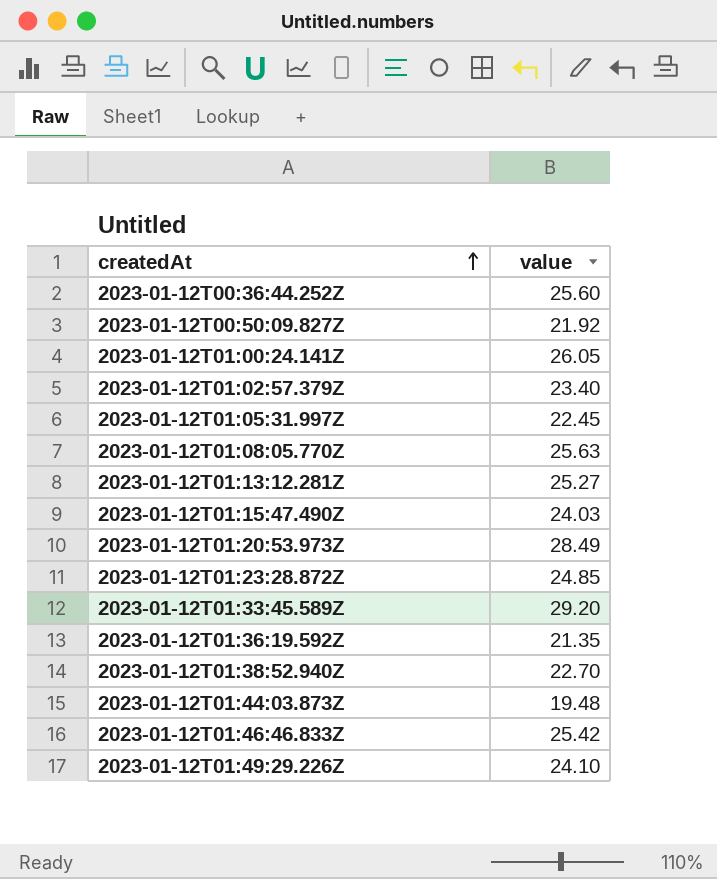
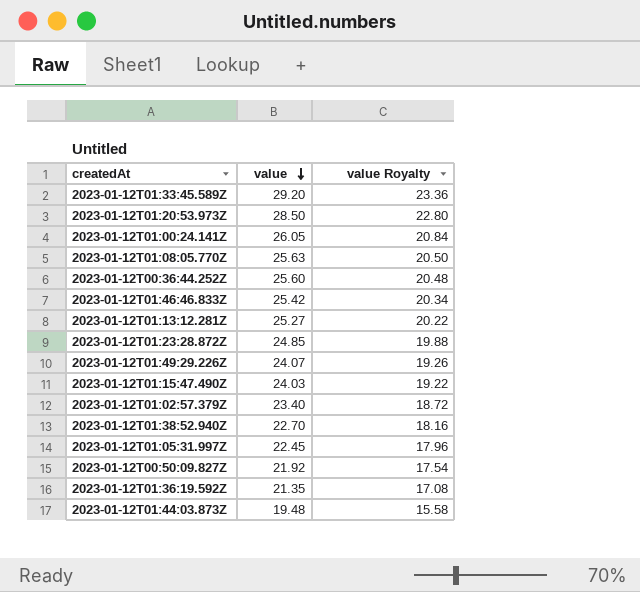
row order: createdAt ascending -> value descending
column value Royalty | formula: none -> [value] * 0.8
2023-01-12T01:20:53.973Z | value: 28.49 -> 28.50
2023-01-12T01:49:29.226Z | value: 24.10 -> 24.07

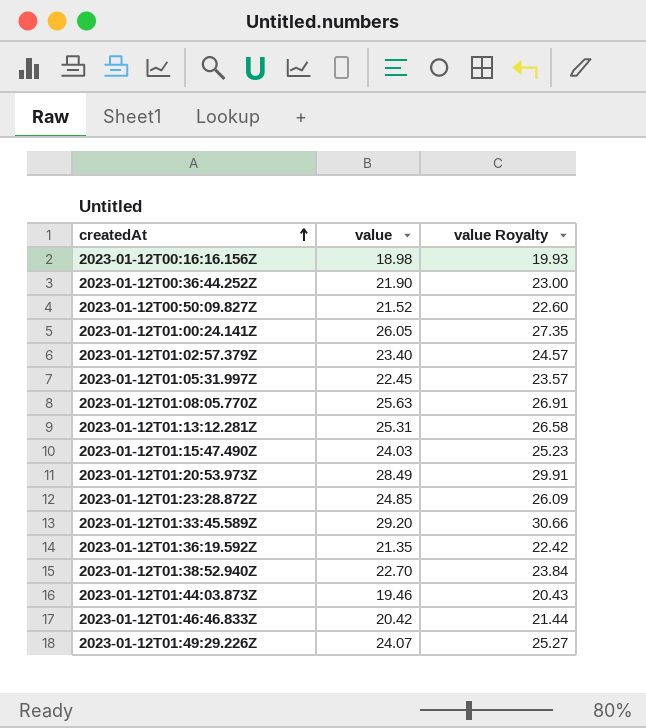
row order: value descending -> createdAt ascending
column value Royalty | formula: [value] * 0.8 -> [value] * 1.05
row 2023-01-12T00:16:16.156Z: none -> 18.98 | 19.93
2023-01-12T00:36:44.252Z | value: 25.60 -> 21.90
2023-01-12T00:50:09.827Z | value: 21.92 -> 21.52
2023-01-12T01:13:12.281Z | value: 25.27 -> 25.31
2023-01-12T01:20:53.973Z | value: 28.50 -> 28.49
2023-01-12T01:44:03.873Z | value: 19.48 -> 19.46
2023-01-12T01:46:46.833Z | value: 25.42 -> 20.42

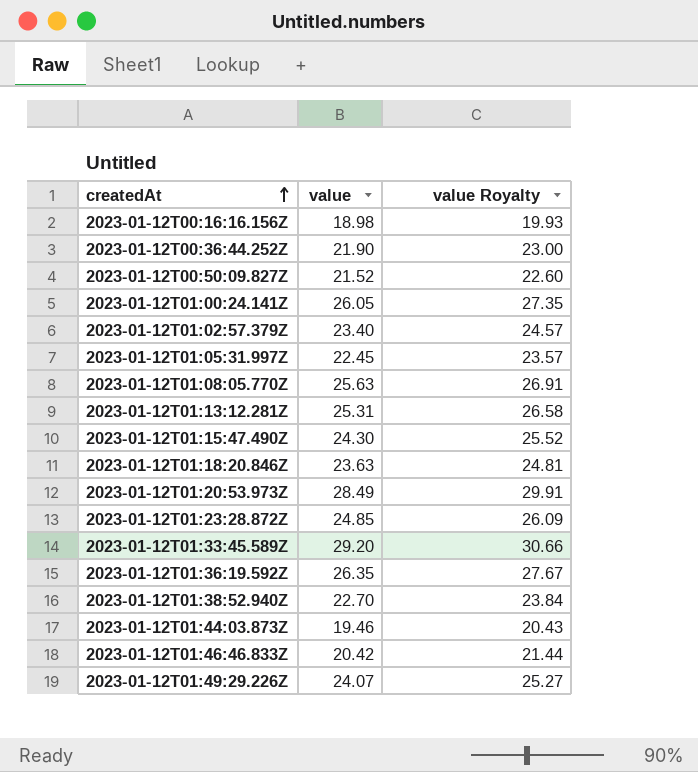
2023-01-12T01:15:47.490Z | value: 24.03 -> 24.30
2023-01-12T01:15:47.490Z | value Royalty: 25.23 -> 25.52
row 2023-01-12T01:18:20.846Z: none -> 23.63 | 24.81
2023-01-12T01:36:19.592Z | value: 21.35 -> 26.35
2023-01-12T01:36:19.592Z | value Royalty: 22.42 -> 27.67

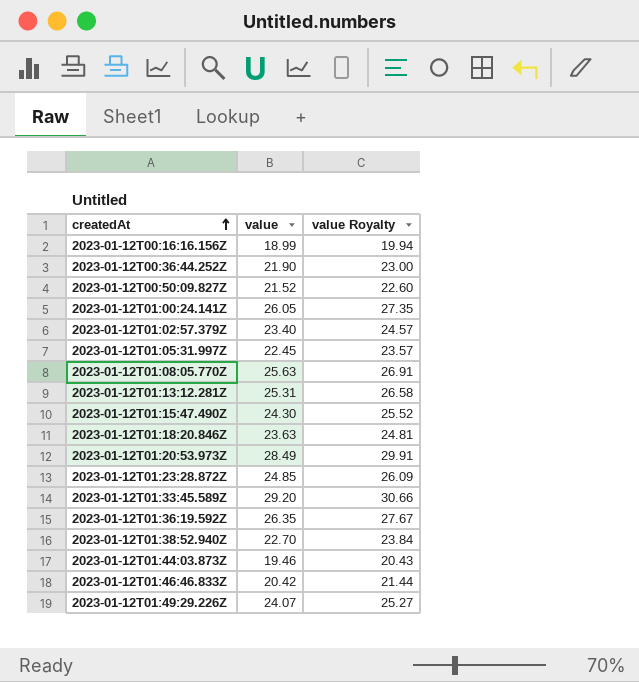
2023-01-12T00:16:16.156Z | value: 18.98 -> 18.99
2023-01-12T00:16:16.156Z | value Royalty: 19.93 -> 19.94

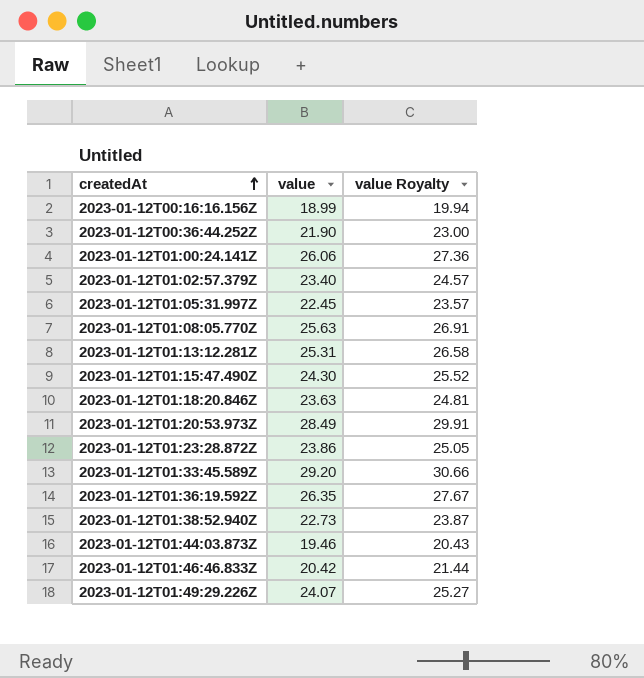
row 2023-01-12T00:50:09.827Z: 21.52 | 22.60 -> none
2023-01-12T01:00:24.141Z | value: 26.05 -> 26.06
2023-01-12T01:00:24.141Z | value Royalty: 27.35 -> 27.36
2023-01-12T01:23:28.872Z | value: 24.85 -> 23.86
2023-01-12T01:23:28.872Z | value Royalty: 26.09 -> 25.05
2023-01-12T01:38:52.940Z | value: 22.70 -> 22.73
2023-01-12T01:38:52.940Z | value Royalty: 23.84 -> 23.87

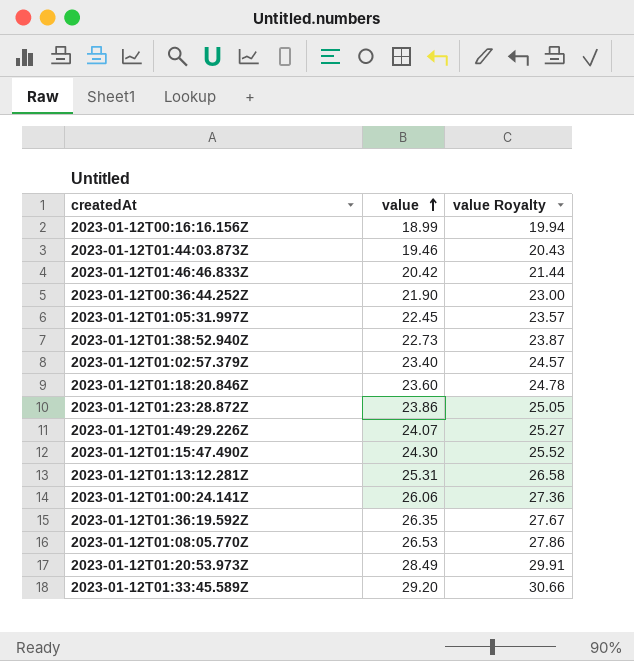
row order: createdAt ascending -> value ascending
2023-01-12T01:18:20.846Z | value: 23.63 -> 23.60
2023-01-12T01:18:20.846Z | value Royalty: 24.81 -> 24.78
2023-01-12T01:08:05.770Z | value: 25.63 -> 26.53
2023-01-12T01:08:05.770Z | value Royalty: 26.91 -> 27.86

